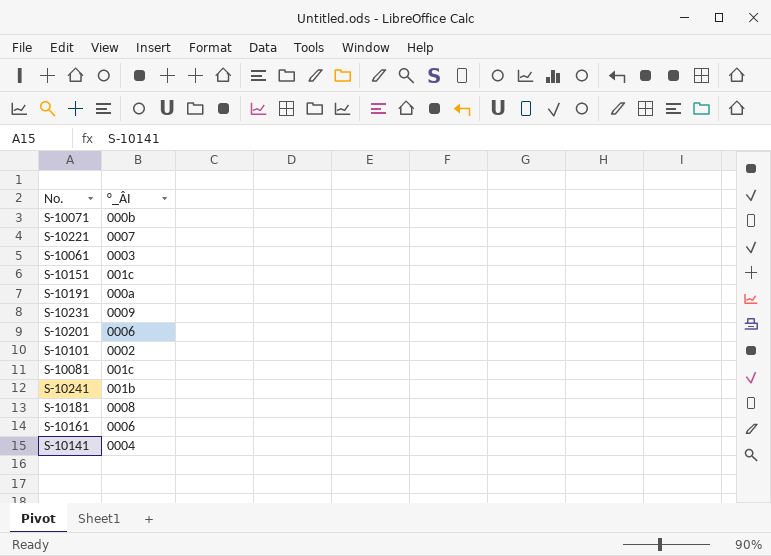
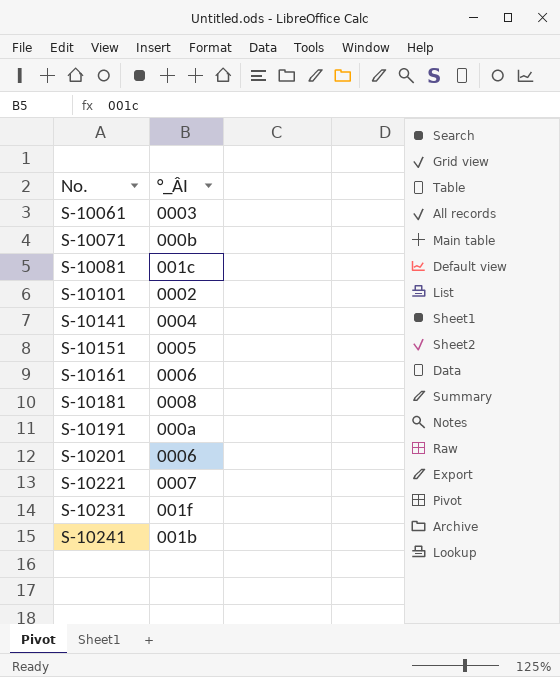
row order: none -> No. ascending
S-10151 | °_ÂI: 001c -> 0005
S-10231 | °_ÂI: 0009 -> 001f

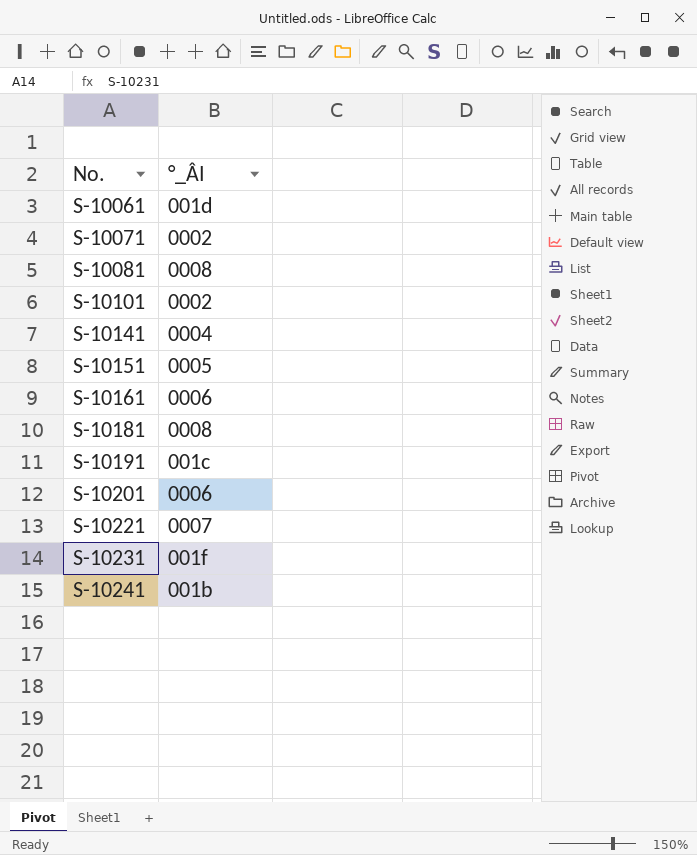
S-10061 | °_ÂI: 0003 -> 001d
S-10071 | °_ÂI: 000b -> 0002
S-10081 | °_ÂI: 001c -> 0008
S-10191 | °_ÂI: 000a -> 001c

